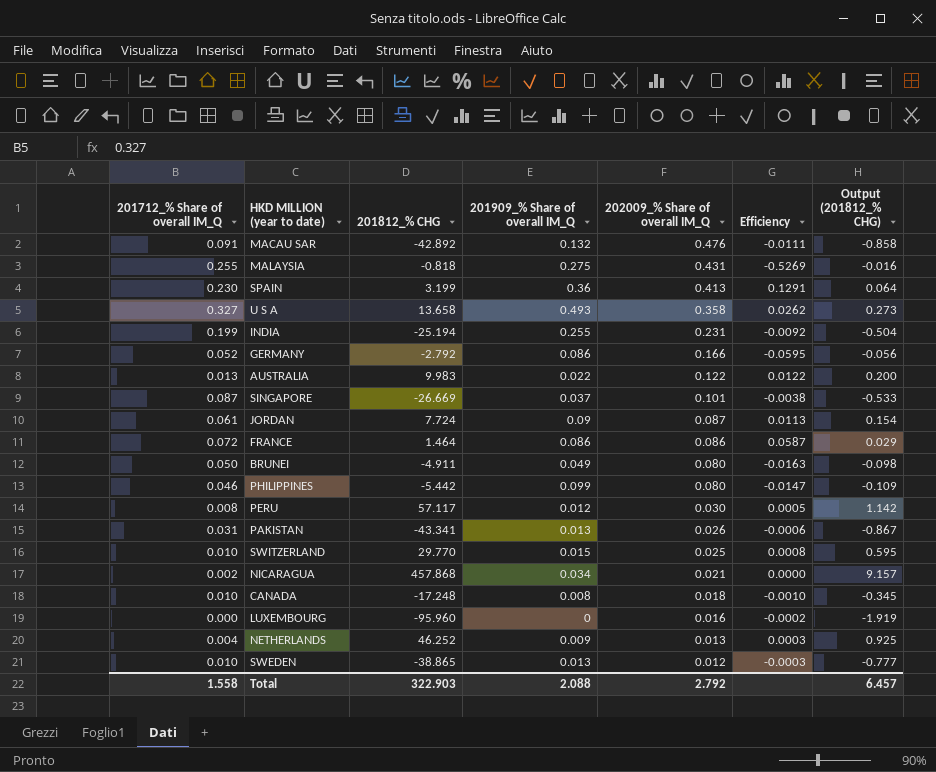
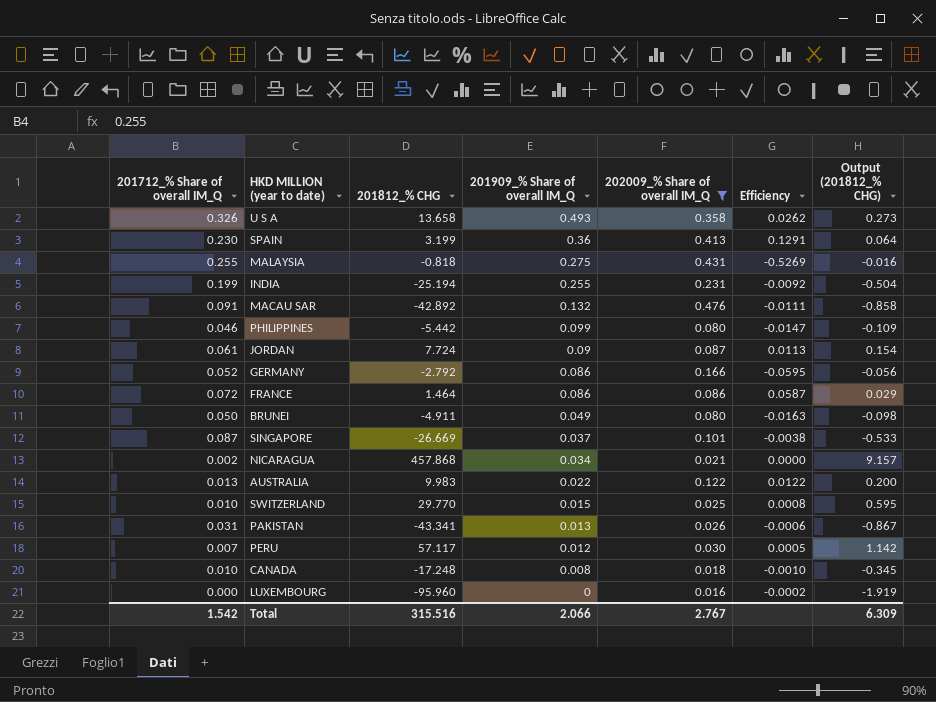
filter: none -> 202009_% Share of overall IM_Q >= 0.016
row order: 202009_% Share of overall IM_Q descending -> 201909_% Share of overall IM_Q descending
U S A | 201712_% Share of overall IM_Q: 0.327 -> 0.326
PERU | 201712_% Share of overall IM_Q: 0.008 -> 0.007
Total | 201712_% Share of overall IM_Q: 1.558 -> 1.542
Total | 201812_% CHG: 322.903 -> 315.516
Total | 201909_% Share of overall IM_Q: 2.088 -> 2.066
Total | 202009_% Share of overall IM_Q: 2.792 -> 2.767
Total | Output (201812_% CHG): 6.457 -> 6.309

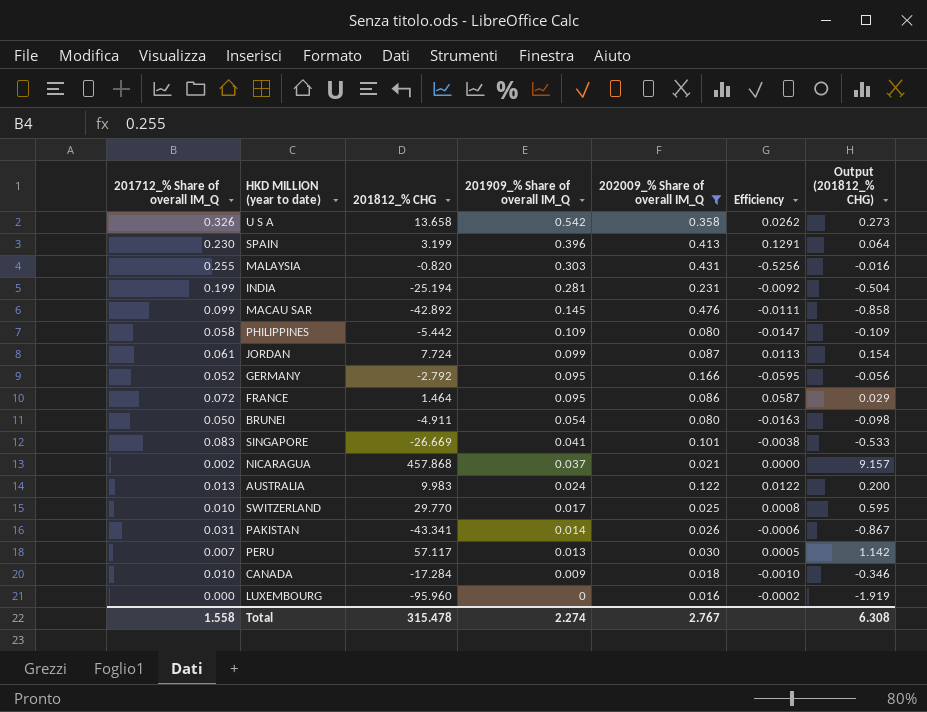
U S A | 201909_% Share of overall IM_Q: 0.493 -> 0.542
SPAIN | 201909_% Share of overall IM_Q: 0.36 -> 0.396
MALAYSIA | 201812_% CHG: -0.818 -> -0.820
MALAYSIA | 201909_% Share of overall IM_Q: 0.275 -> 0.303
MALAYSIA | Efficiency: -0.5269 -> -0.5256
INDIA | 201909_% Share of overall IM_Q: 0.255 -> 0.281
MACAU SAR | 201712_% Share of overall IM_Q: 0.091 -> 0.099
MACAU SAR | 201909_% Share of overall IM_Q: 0.132 -> 0.145
PHILIPPINES | 201712_% Share of overall IM_Q: 0.046 -> 0.058
PHILIPPINES | 201909_% Share of overall IM_Q: 0.099 -> 0.109
JORDAN | 201909_% Share of overall IM_Q: 0.09 -> 0.099
GERMANY | 201909_% Share of overall IM_Q: 0.086 -> 0.095
FRANCE | 201909_% Share of overall IM_Q: 0.086 -> 0.095
BRUNEI | 201909_% Share of overall IM_Q: 0.049 -> 0.054
SINGAPORE | 201712_% Share of overall IM_Q: 0.087 -> 0.083
SINGAPORE | 201909_% Share of overall IM_Q: 0.037 -> 0.041
NICARAGUA | 201909_% Share of overall IM_Q: 0.034 -> 0.037
AUSTRALIA | 201909_% Share of overall IM_Q: 0.022 -> 0.024
SWITZERLAND | 201909_% Share of overall IM_Q: 0.015 -> 0.017
PAKISTAN | 201909_% Share of overall IM_Q: 0.013 -> 0.014
PERU | 201909_% Share of overall IM_Q: 0.012 -> 0.013
CANADA | 201812_% CHG: -17.248 -> -17.284
CANADA | 201909_% Share of overall IM_Q: 0.008 -> 0.009
CANADA | Output (201812_% CHG): -0.345 -> -0.346
Total | 201712_% Share of overall IM_Q: 1.542 -> 1.558
Total | 201812_% CHG: 315.516 -> 315.478
Total | 201909_% Share of overall IM_Q: 2.066 -> 2.274
Total | Output (201812_% CHG): 6.309 -> 6.308

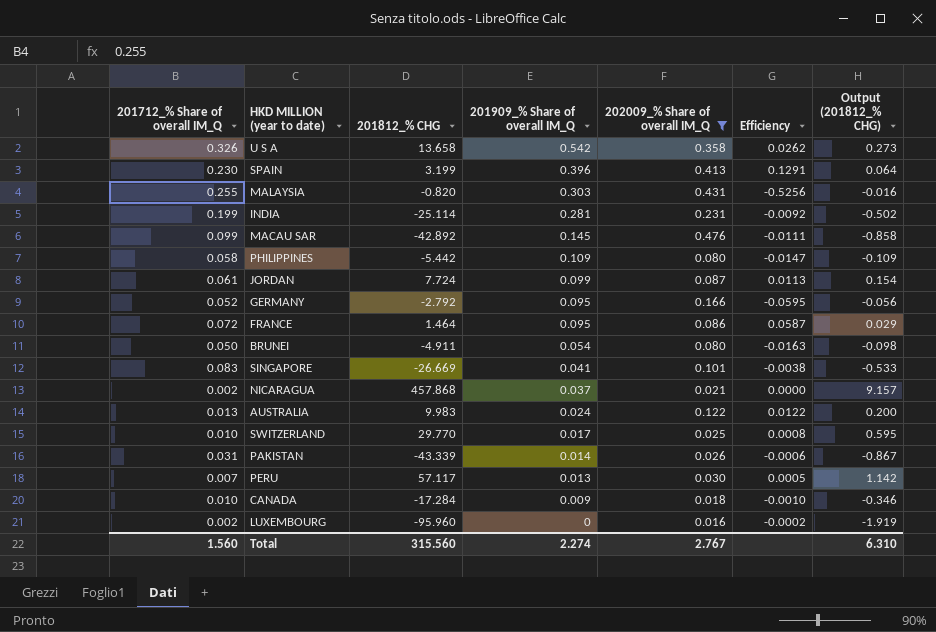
INDIA | 201812_% CHG: -25.194 -> -25.114
INDIA | Output (201812_% CHG): -0.504 -> -0.502
PAKISTAN | 201812_% CHG: -43.341 -> -43.339
LUXEMBOURG | 201712_% Share of overall IM_Q: 0.000 -> 0.002
Total | 201712_% Share of overall IM_Q: 1.558 -> 1.560
Total | 201812_% CHG: 315.478 -> 315.560
Total | Output (201812_% CHG): 6.308 -> 6.310

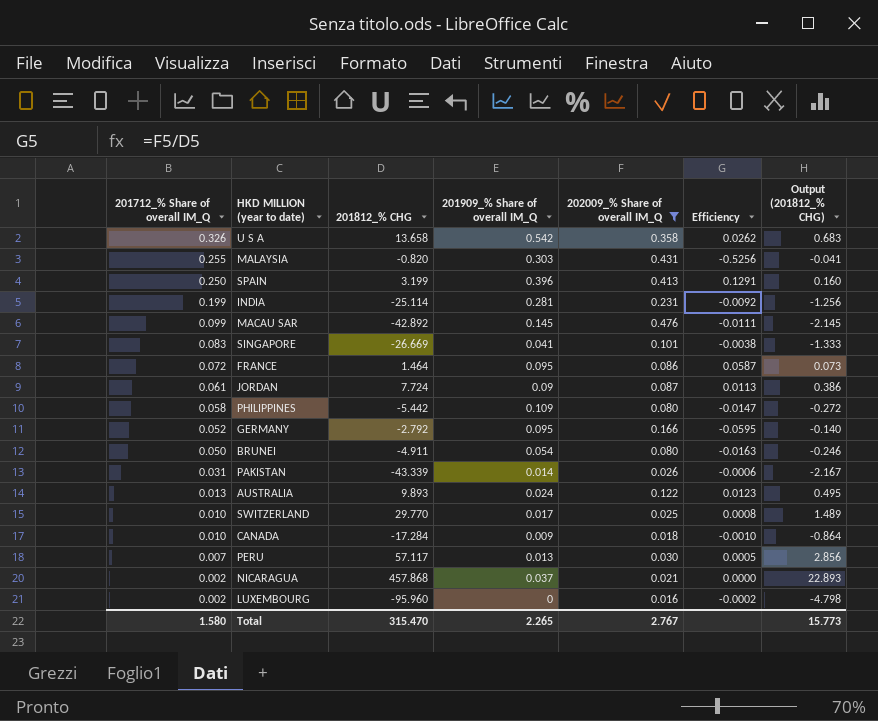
row order: 201909_% Share of overall IM_Q descending -> 201712_% Share of overall IM_Q descending
column Output (201812_% CHG) | formula: [201812_% CHG] * 0.02 -> [201812_% CHG] * 0.05
SPAIN | 201712_% Share of overall IM_Q: 0.230 -> 0.250
JORDAN | 201909_% Share of overall IM_Q: 0.099 -> 0.09
AUSTRALIA | 201812_% CHG: 9.983 -> 9.893
AUSTRALIA | Efficiency: 0.0122 -> 0.0123
Total | 201712_% Share of overall IM_Q: 1.560 -> 1.580
Total | 201812_% CHG: 315.560 -> 315.470
Total | 201909_% Share of overall IM_Q: 2.274 -> 2.265
Total | Output (201812_% CHG): 6.310 -> 15.773

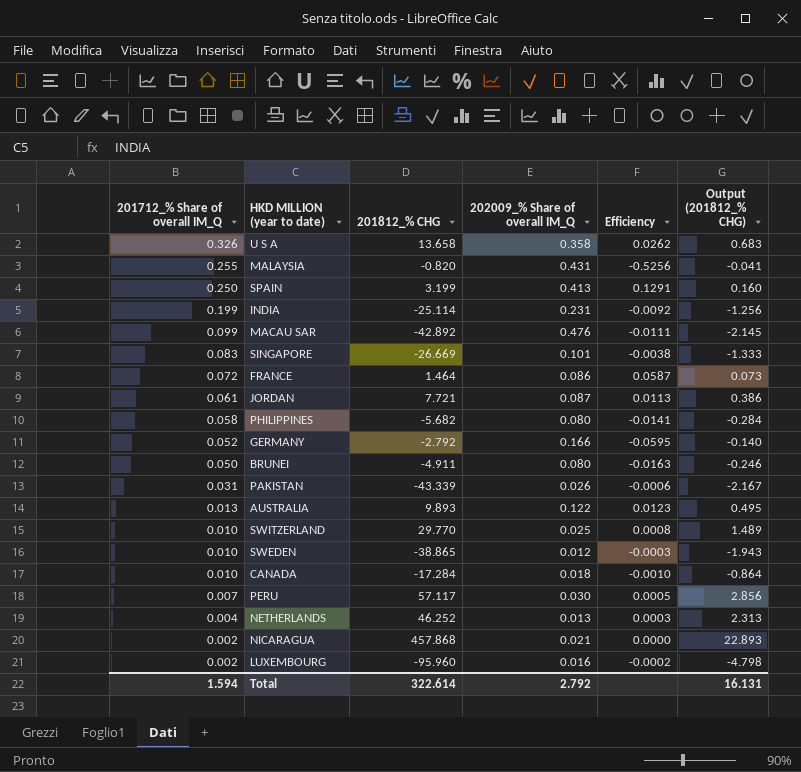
filter: 202009_% Share of overall IM_Q >= 0.016 -> none
column 201909_% Share of overall IM_Q | position: 4 -> none
JORDAN | 201812_% CHG: 7.724 -> 7.721
PHILIPPINES | 201812_% CHG: -5.442 -> -5.682
PHILIPPINES | Efficiency: -0.0147 -> -0.0141
PHILIPPINES | Output (201812_% CHG): -0.272 -> -0.284
Total | 201712_% Share of overall IM_Q: 1.580 -> 1.594
Total | 201812_% CHG: 315.470 -> 322.614
Total | 202009_% Share of overall IM_Q: 2.767 -> 2.792
Total | Output (201812_% CHG): 15.773 -> 16.131

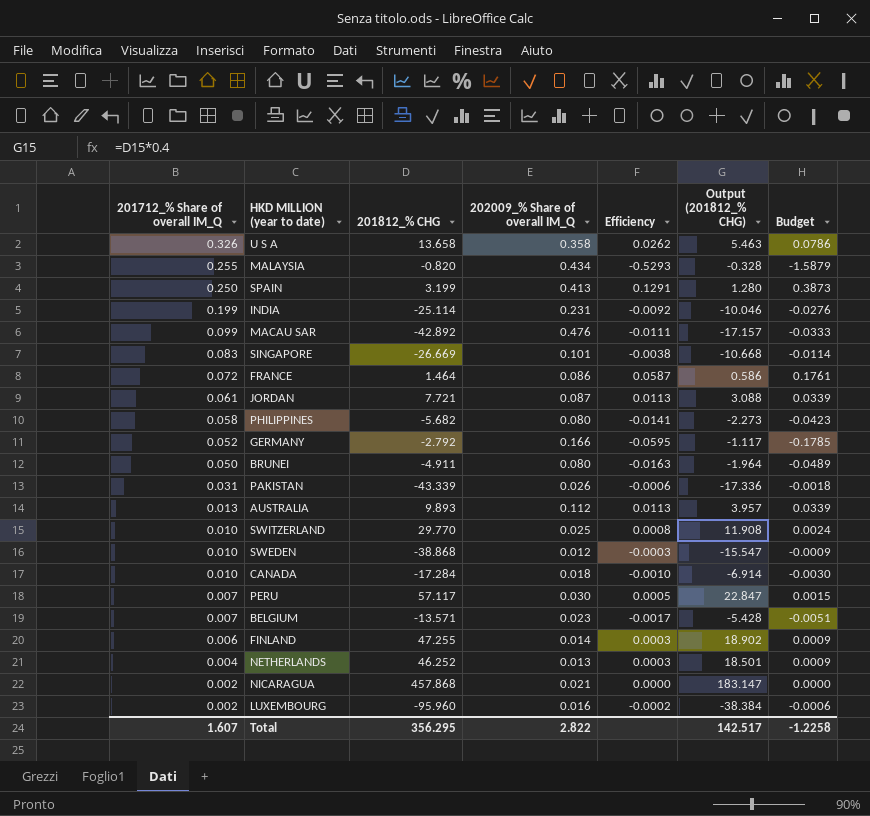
column Output (201812_% CHG) | formula: [201812_% CHG] * 0.05 -> [201812_% CHG] * 0.4
column Budget | formula: none -> [Efficiency] * 3
MALAYSIA | 202009_% Share of overall IM_Q: 0.431 -> 0.434
MALAYSIA | Efficiency: -0.5256 -> -0.5293
AUSTRALIA | 202009_% Share of overall IM_Q: 0.122 -> 0.112
AUSTRALIA | Efficiency: 0.0123 -> 0.0113
SWEDEN | 201812_% CHG: -38.865 -> -38.868
row BELGIUM: none -> 0.007 | -13.571 | 0.023 | -0.0017 | -5.428 | -0.0051
row FINLAND: none -> 0.006 | 47.255 | 0.014 | 0.0003 | 18.902 | 0.0009
Total | 201712_% Share of overall IM_Q: 1.594 -> 1.607
Total | 201812_% CHG: 322.614 -> 356.295
Total | 202009_% Share of overall IM_Q: 2.792 -> 2.822
Total | Output (201812_% CHG): 16.131 -> 142.517

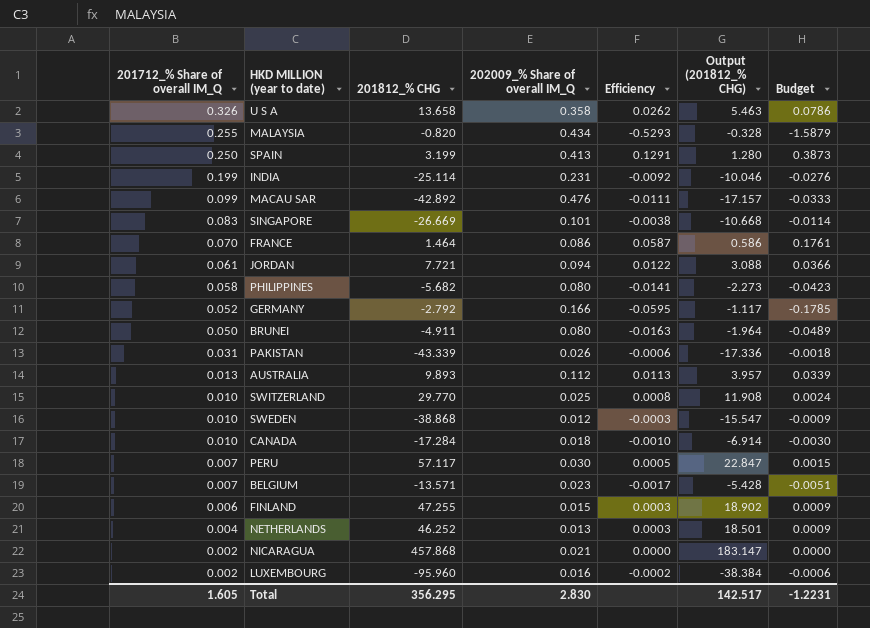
FRANCE | 201712_% Share of overall IM_Q: 0.072 -> 0.070
JORDAN | 202009_% Share of overall IM_Q: 0.087 -> 0.094
JORDAN | Efficiency: 0.0113 -> 0.0122
JORDAN | Budget: 0.0339 -> 0.0366
FINLAND | 202009_% Share of overall IM_Q: 0.014 -> 0.015
Total | 201712_% Share of overall IM_Q: 1.607 -> 1.605
Total | 202009_% Share of overall IM_Q: 2.822 -> 2.830
Total | Budget: -1.2258 -> -1.2231

